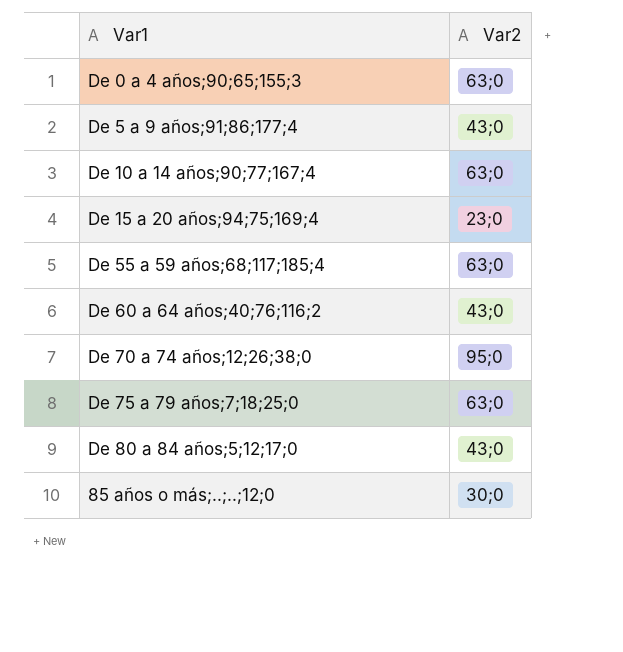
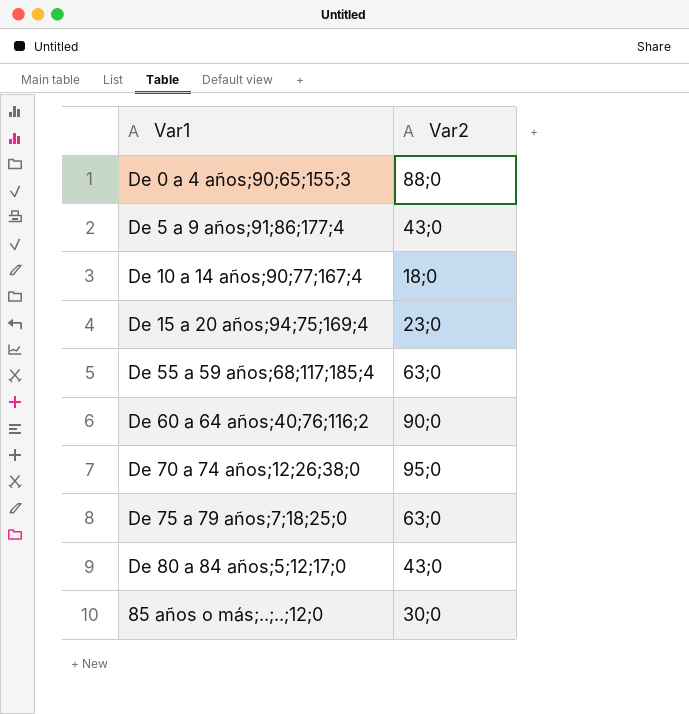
De 0 a 4 años;90;65;155;3 | Var2: 63;0 -> 88;0
De 10 a 14 años;90;77;167;4 | Var2: 63;0 -> 18;0
De 60 a 64 años;40;76;116;2 | Var2: 43;0 -> 90;0

